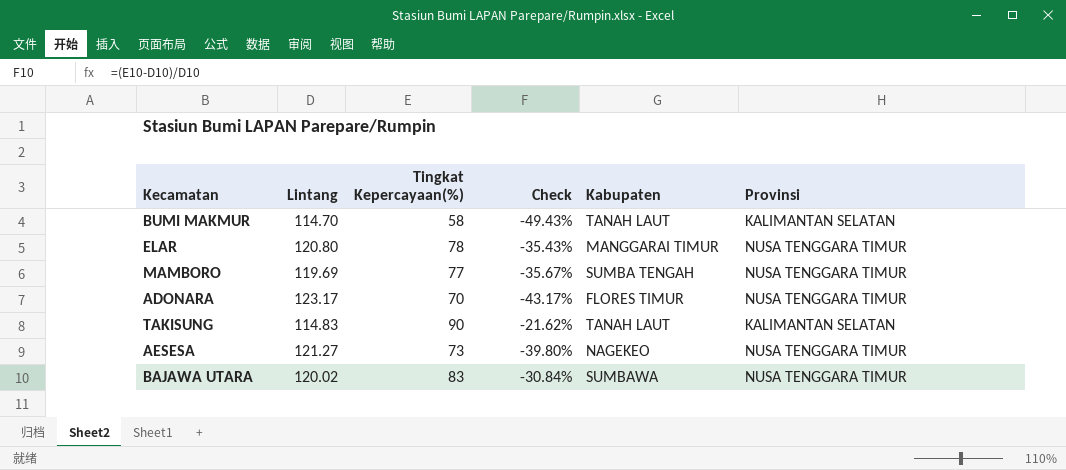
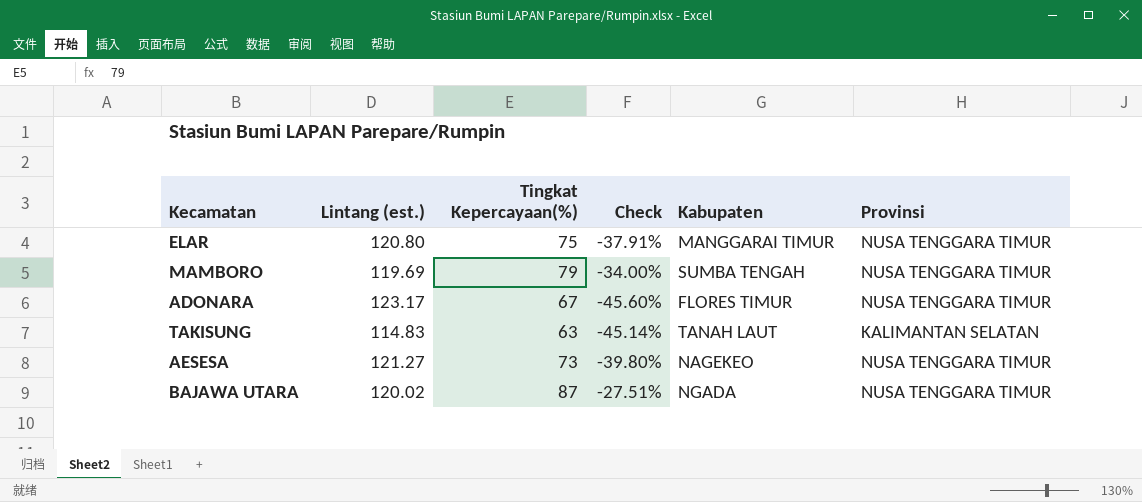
column name: Lintang -> Lintang (est.)
row BUMI MAKMUR: 114.70 | 58 | -49.43% | TANAH LAUT | KALIMANTAN SELATAN -> none
ELAR | Tingkat Kepercayaan(%): 78 -> 75
ELAR | Check: -35.43% -> -37.91%
MAMBORO | Tingkat Kepercayaan(%): 77 -> 79
MAMBORO | Check: -35.67% -> -34.00%
ADONARA | Tingkat Kepercayaan(%): 70 -> 67
ADONARA | Check: -43.17% -> -45.60%
TAKISUNG | Tingkat Kepercayaan(%): 90 -> 63
TAKISUNG | Check: -21.62% -> -45.14%
BAJAWA UTARA | Tingkat Kepercayaan(%): 83 -> 87
BAJAWA UTARA | Check: -30.84% -> -27.51%
BAJAWA UTARA | Kabupaten: SUMBAWA -> NGADA

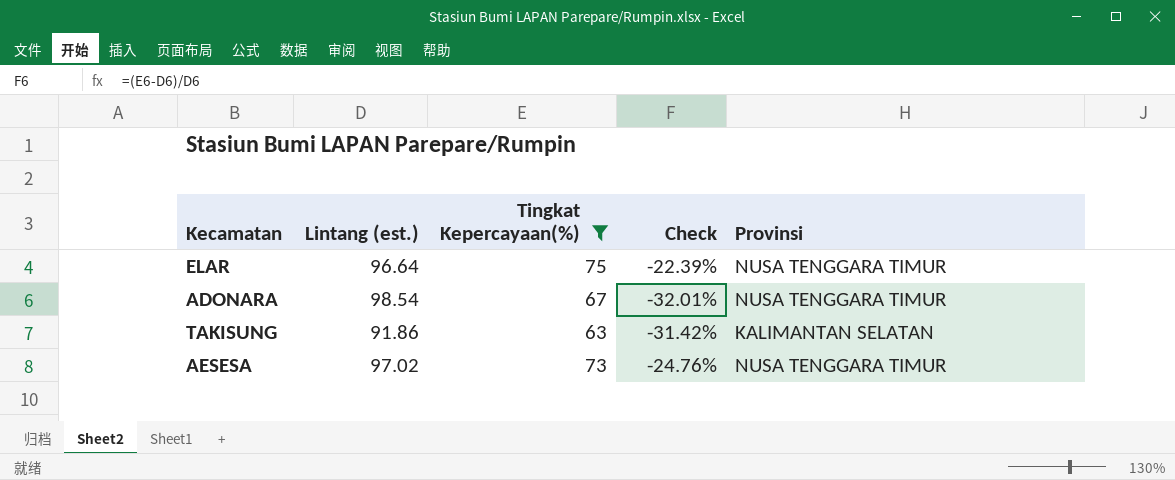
filter: none -> Tingkat Kepercayaan(%) <= 75
column Kabupaten | position: 5 -> none
ELAR | Lintang (est.): 120.80 -> 96.64
ELAR | Check: -37.91% -> -22.39%
ADONARA | Lintang (est.): 123.17 -> 98.54
ADONARA | Check: -45.60% -> -32.01%
TAKISUNG | Lintang (est.): 114.83 -> 91.86
TAKISUNG | Check: -45.14% -> -31.42%
AESESA | Lintang (est.): 121.27 -> 97.02
AESESA | Check: -39.80% -> -24.76%

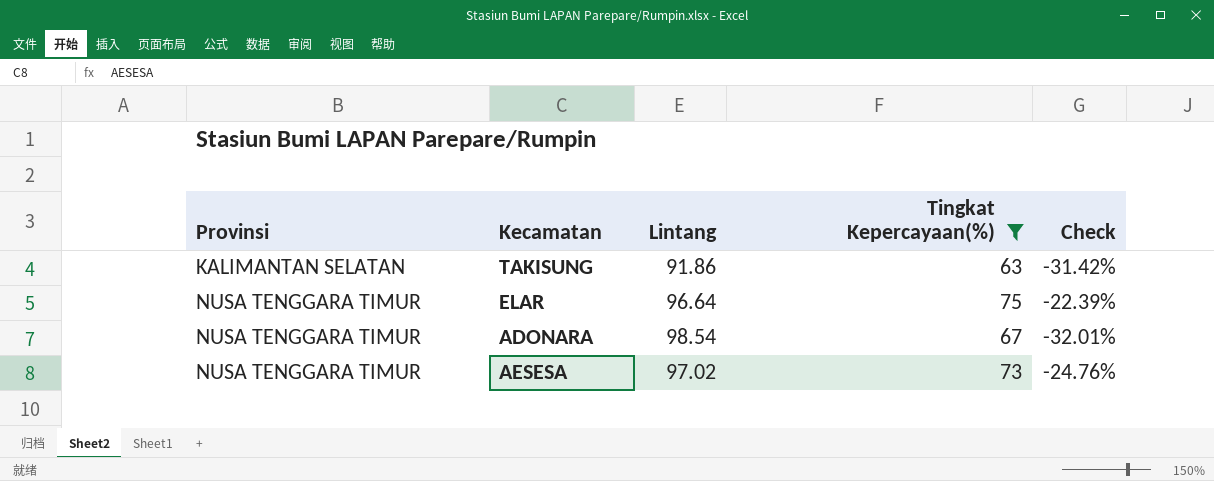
row order: none -> Provinsi ascending
column Provinsi | position: 5 -> 1
column name: Lintang (est.) -> Lintang

